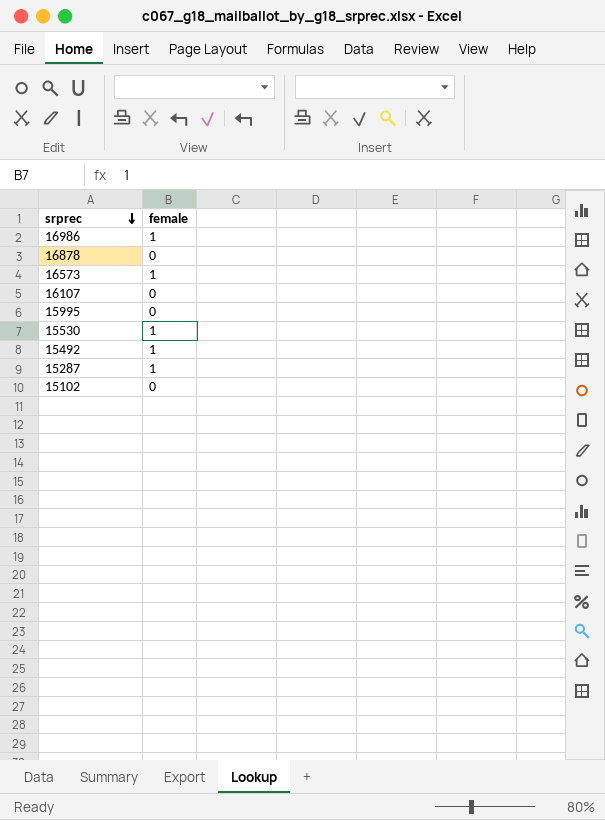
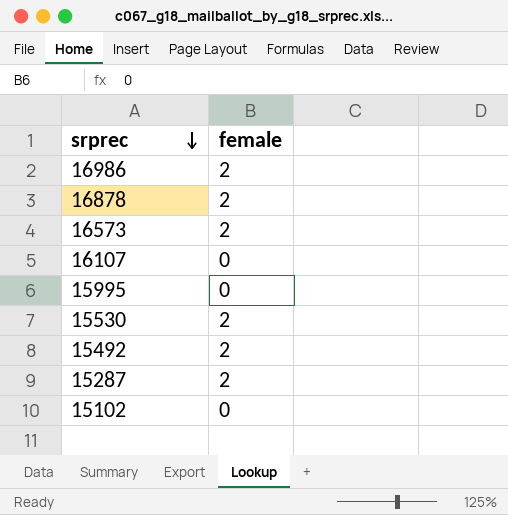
16986 | female: 1 -> 2
16878 | female: 0 -> 2
16573 | female: 1 -> 2
15530 | female: 1 -> 2
15492 | female: 1 -> 2
15287 | female: 1 -> 2

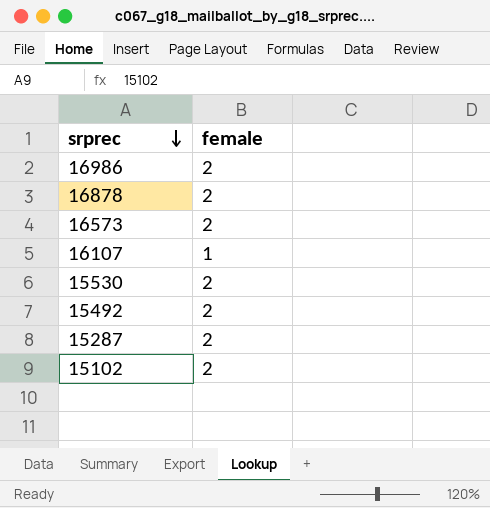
row 15995: 0 -> none
16107 | female: 0 -> 1
15102 | female: 0 -> 2

